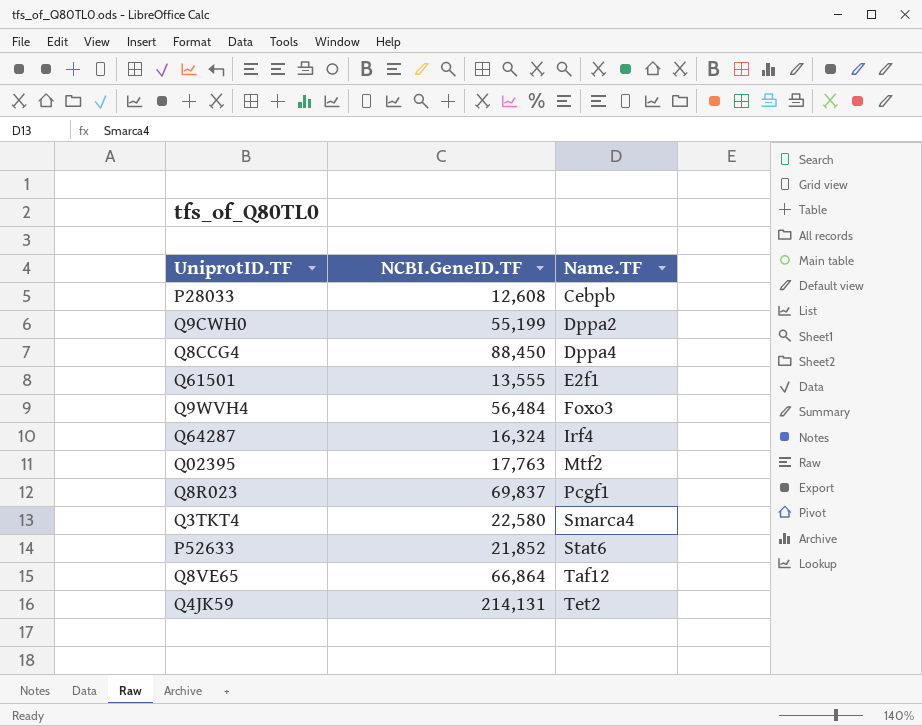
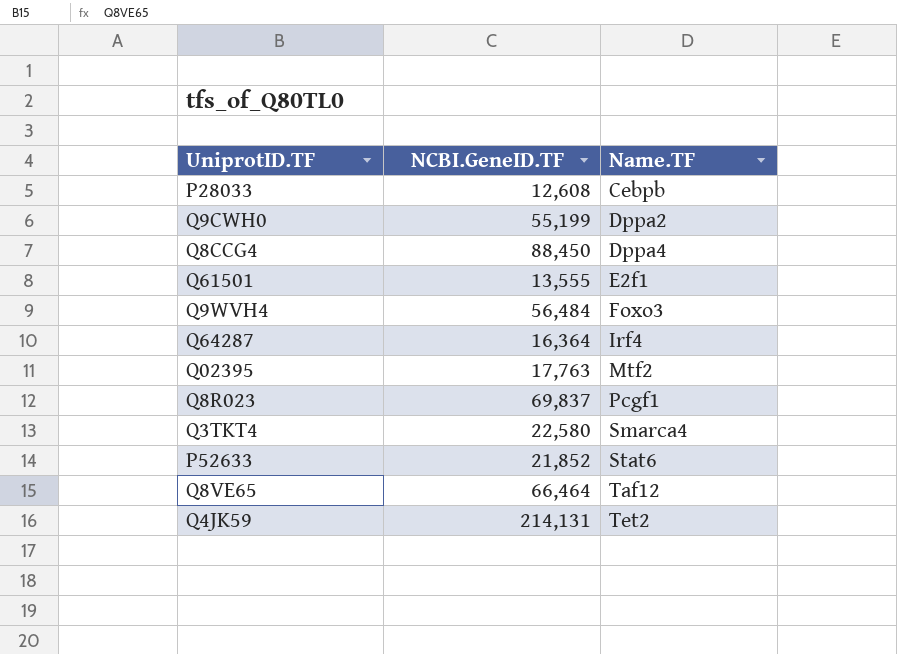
Q64287 | NCBI.GeneID.TF: 16,324 -> 16,364
Q8VE65 | NCBI.GeneID.TF: 66,864 -> 66,464

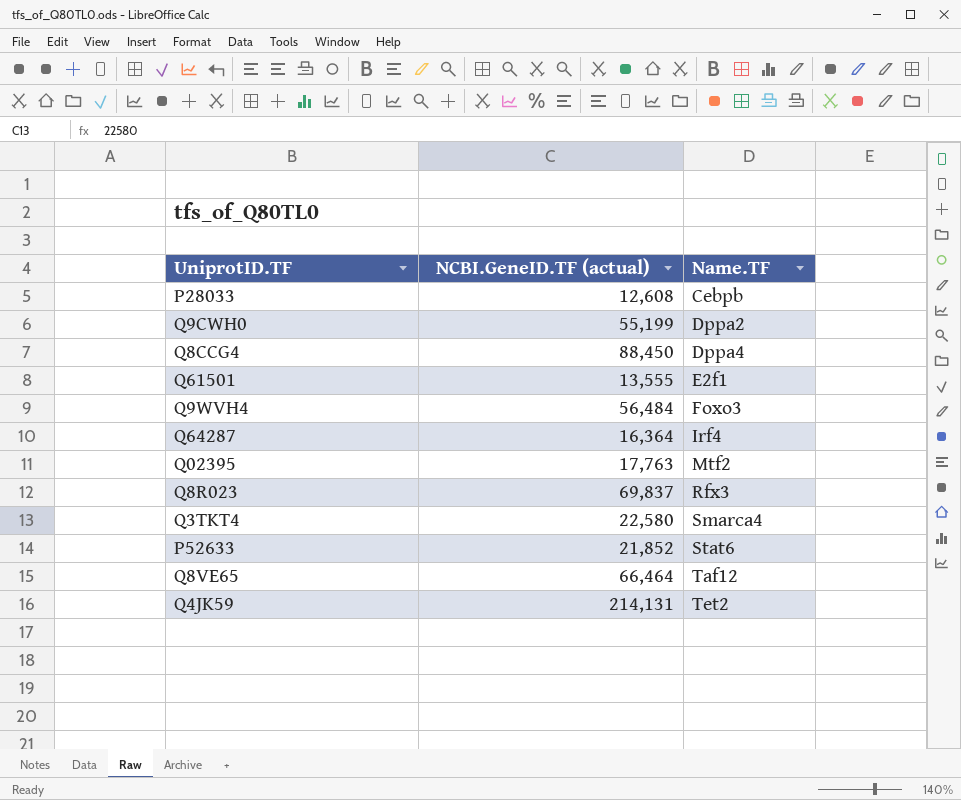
column name: NCBI.GeneID.TF -> NCBI.GeneID.TF (actual)
Q8R023 | Name.TF: Pcgf1 -> Rfx3

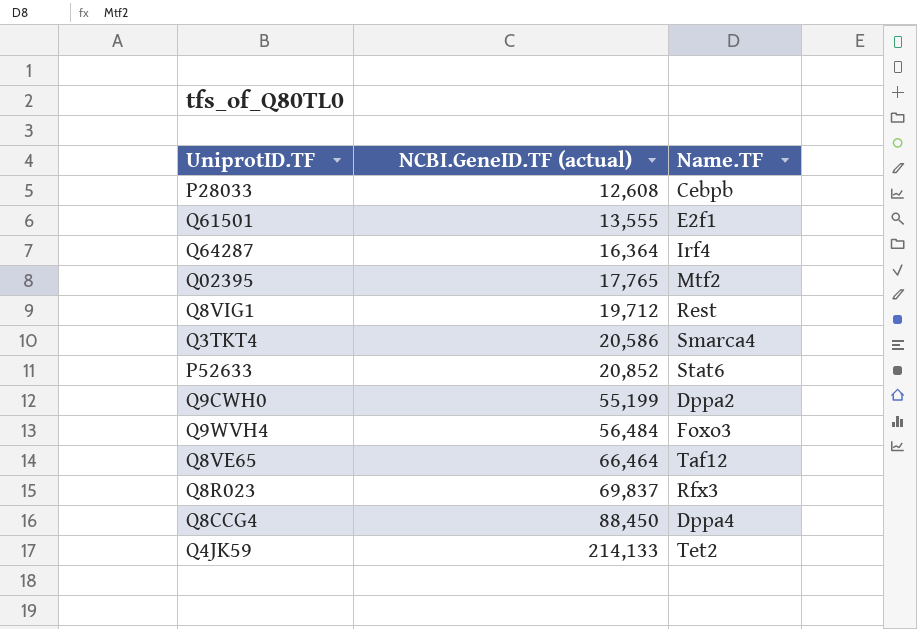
row order: Name.TF ascending -> NCBI.GeneID.TF (actual) ascending
Q02395 | NCBI.GeneID.TF (actual): 17,763 -> 17,765
row Q8VIG1: none -> 19,712 | Rest
Q3TKT4 | NCBI.GeneID.TF (actual): 22,580 -> 20,586
P52633 | NCBI.GeneID.TF (actual): 21,852 -> 20,852
Q4JK59 | NCBI.GeneID.TF (actual): 214,131 -> 214,133

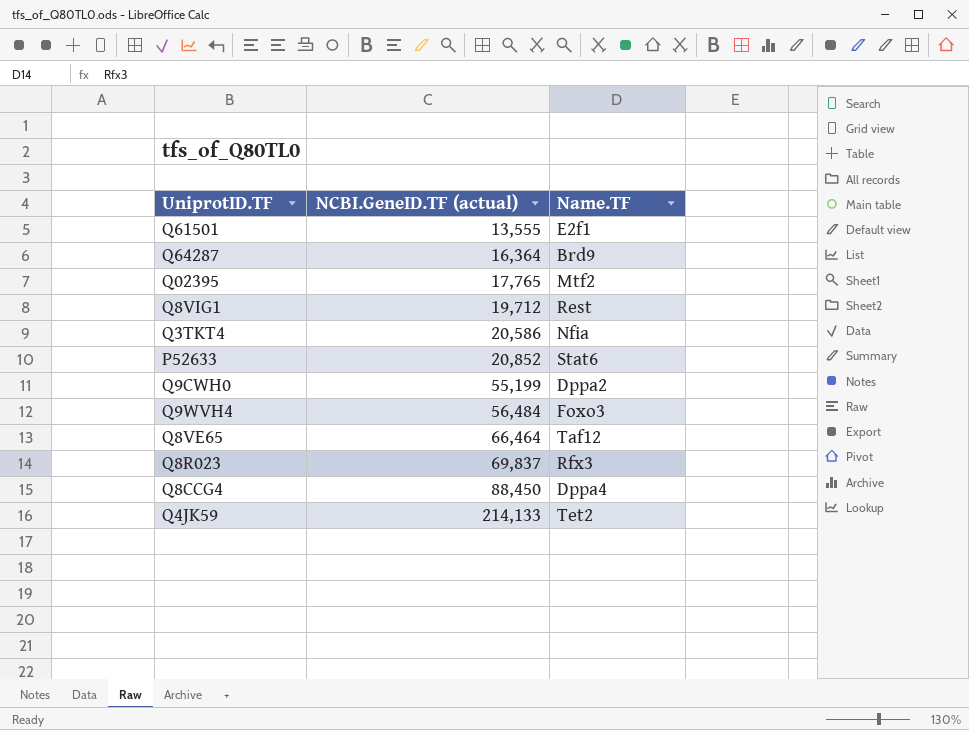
row P28033: 12,608 | Cebpb -> none
Q64287 | Name.TF: Irf4 -> Brd9
Q3TKT4 | Name.TF: Smarca4 -> Nfia

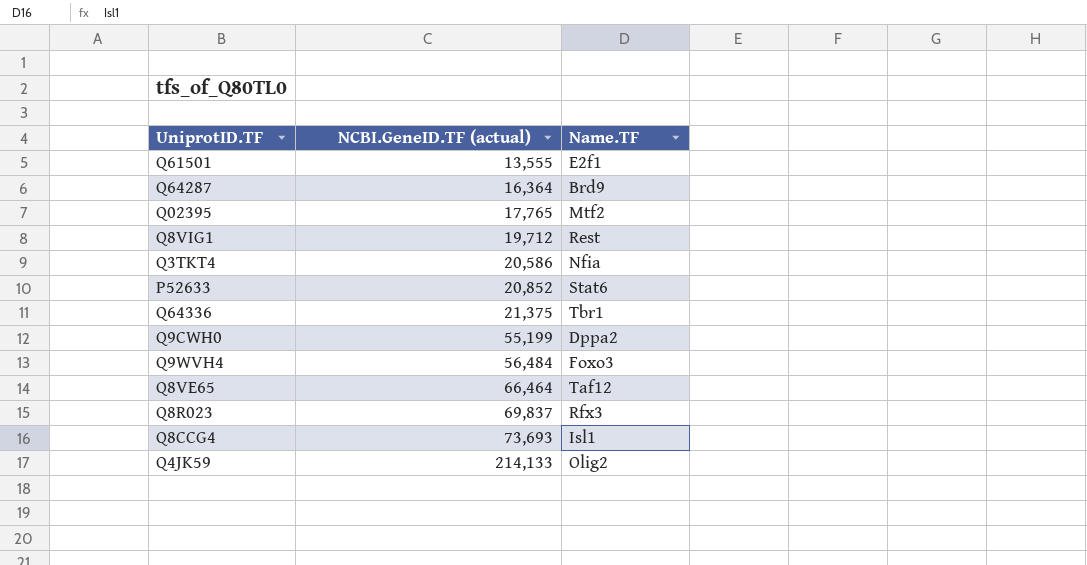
row Q64336: none -> 21,375 | Tbr1
Q8CCG4 | NCBI.GeneID.TF (actual): 88,450 -> 73,693
Q8CCG4 | Name.TF: Dppa4 -> Isl1
Q4JK59 | Name.TF: Tet2 -> Olig2

